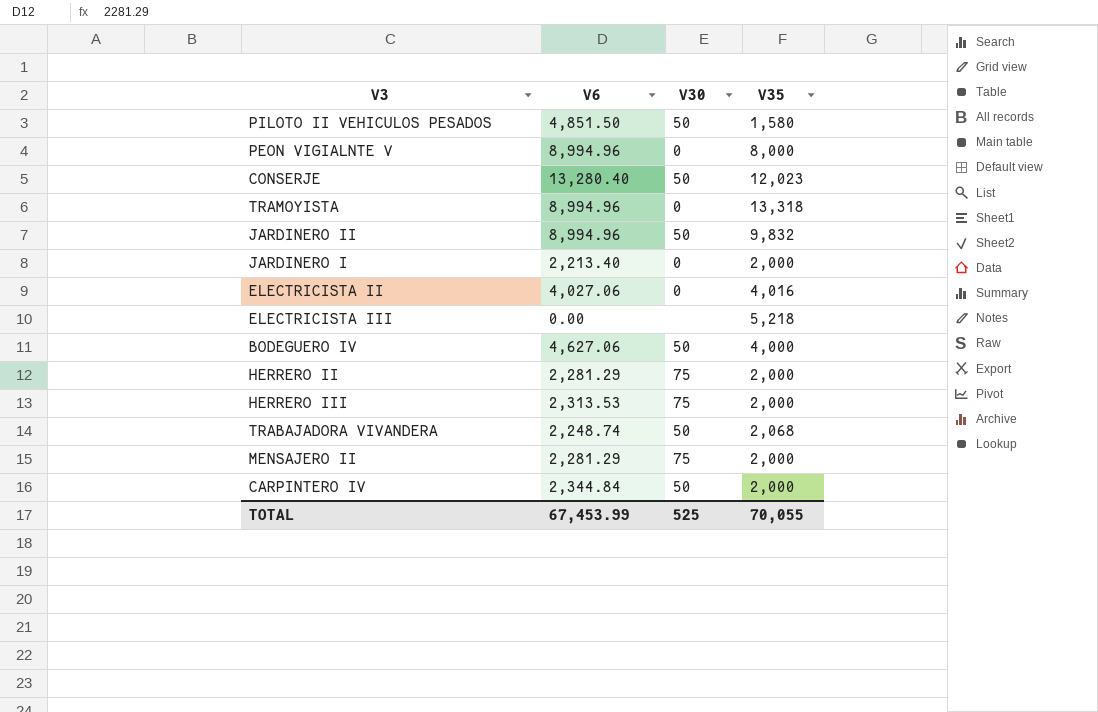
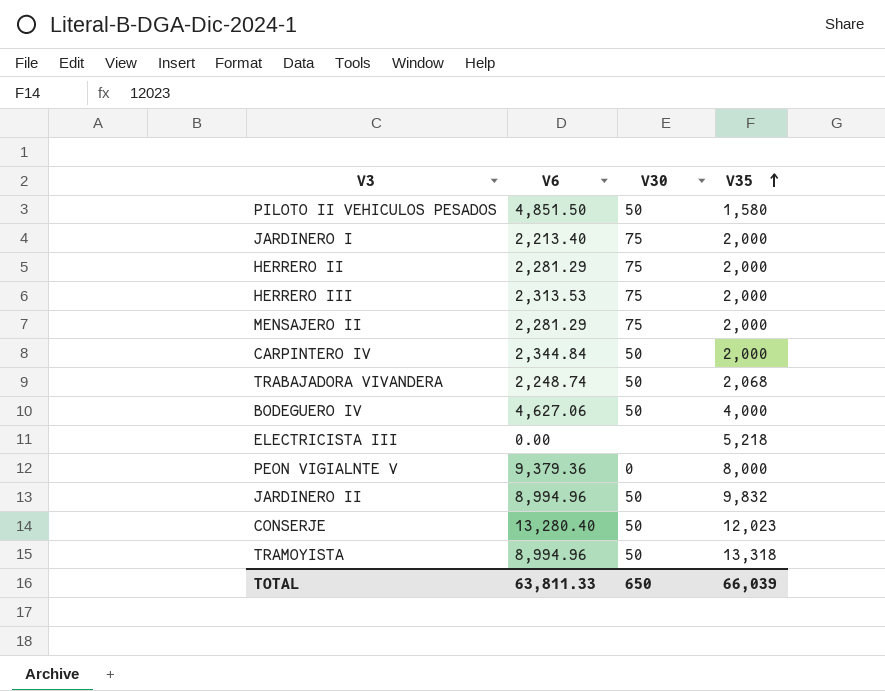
row order: none -> V35 ascending
row ELECTRICISTA II: 4,027.06 | 0 | 4,016 -> none
JARDINERO I | V30: 0 -> 75
PEON VIGIALNTE V | V6: 8,994.96 -> 9,379.36
TRAMOYISTA | V30: 0 -> 50
TOTAL | V6: 67,453.99 -> 63,811.33
TOTAL | V30: 525 -> 650
TOTAL | V35: 70,055 -> 66,039

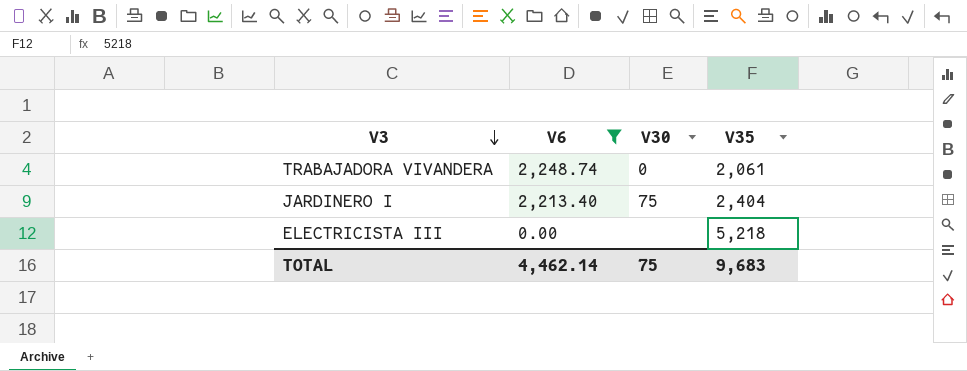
filter: none -> V6 <= 2,248.74
row order: V35 ascending -> V3 descending
TRABAJADORA VIVANDERA | V30: 50 -> 0
TRABAJADORA VIVANDERA | V35: 2,068 -> 2,061
JARDINERO I | V35: 2,000 -> 2,404
TOTAL | V6: 63,811.33 -> 4,462.14
TOTAL | V30: 650 -> 75
TOTAL | V35: 66,039 -> 9,683

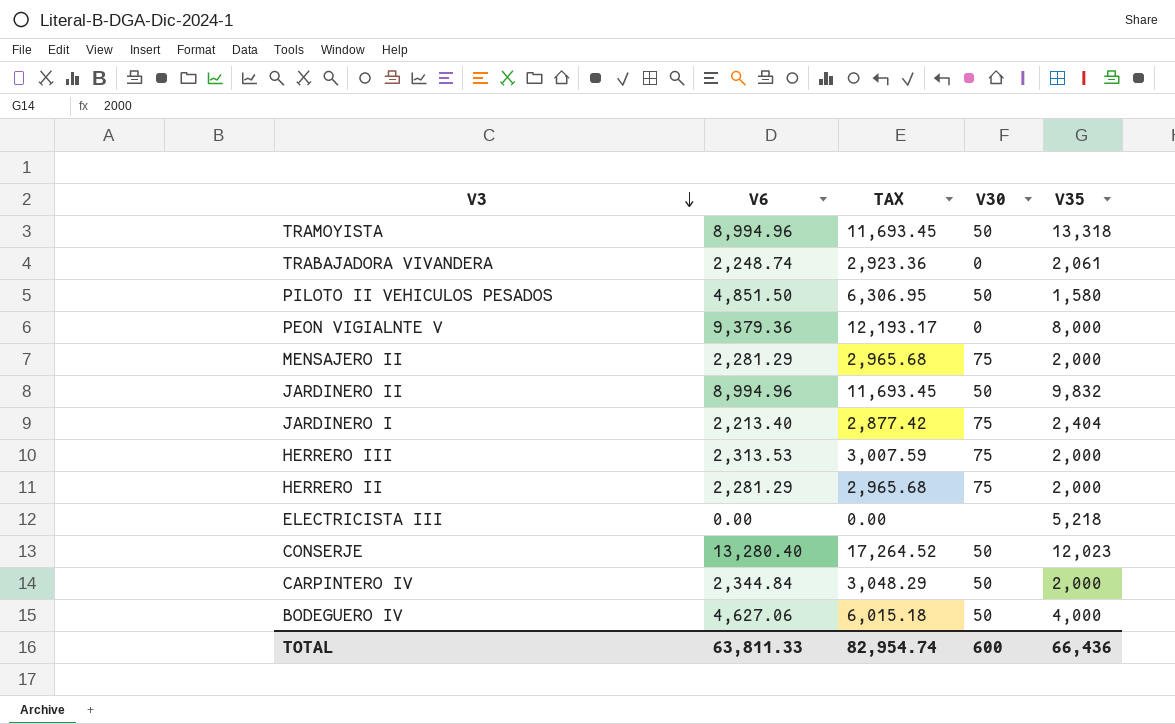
filter: V6 <= 2,248.74 -> none
column TAX | formula: none -> [V6] * 1.3
TOTAL | V6: 4,462.14 -> 63,811.33
TOTAL | V30: 75 -> 600
TOTAL | V35: 9,683 -> 66,436

